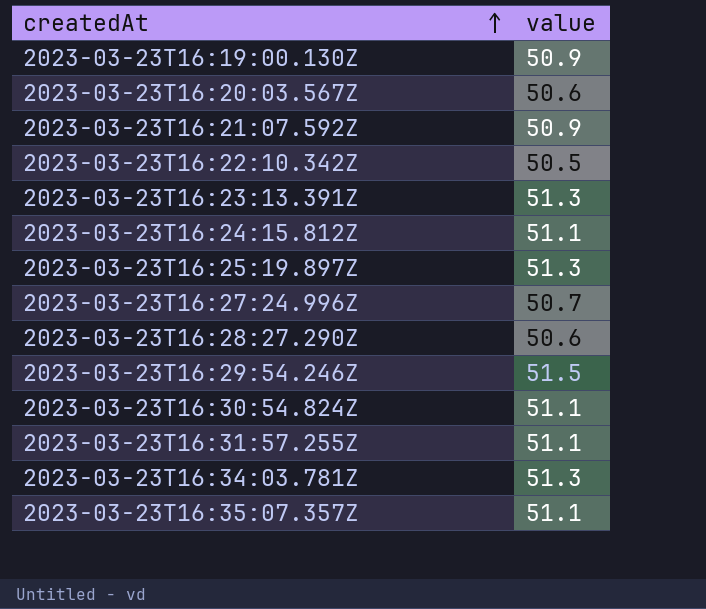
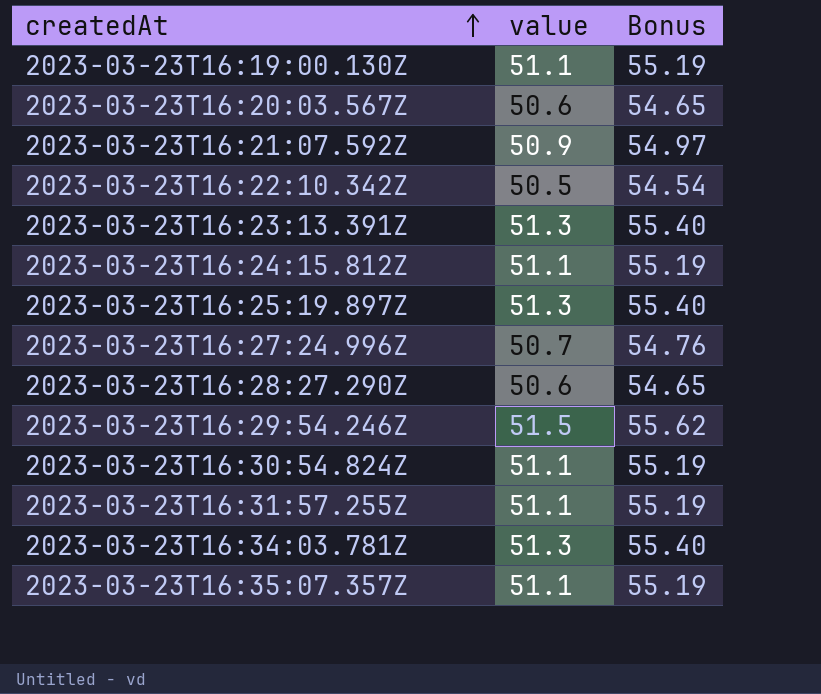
column Bonus | formula: none -> [value] * 1.08
2023-03-23T16:19:00.130Z | value: 50.9 -> 51.1

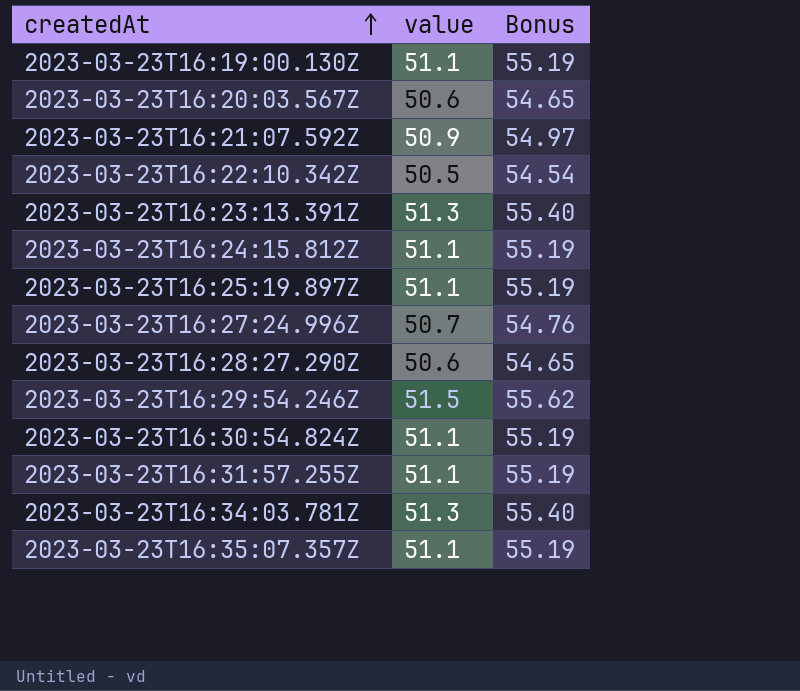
2023-03-23T16:25:19.897Z | value: 51.3 -> 51.1
2023-03-23T16:25:19.897Z | Bonus: 55.40 -> 55.19

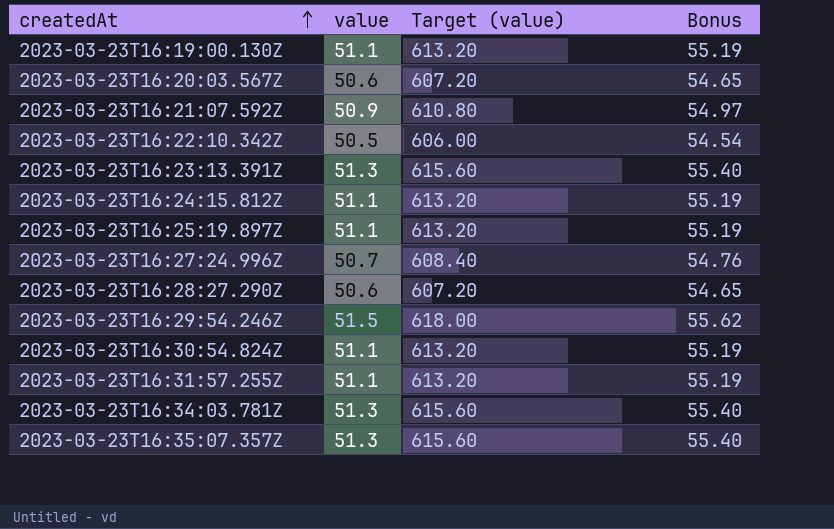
column Target (value) | formula: none -> [value] * 12
2023-03-23T16:35:07.357Z | value: 51.1 -> 51.3
2023-03-23T16:35:07.357Z | Bonus: 55.19 -> 55.40

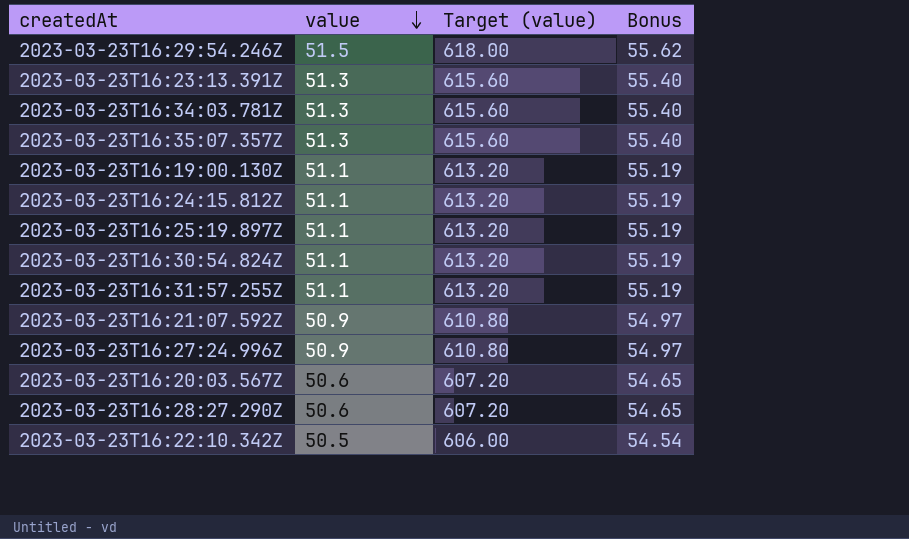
row order: createdAt ascending -> value descending
2023-03-23T16:27:24.996Z | value: 50.7 -> 50.9
2023-03-23T16:27:24.996Z | Target (value): 608.40 -> 610.80
2023-03-23T16:27:24.996Z | Bonus: 54.76 -> 54.97

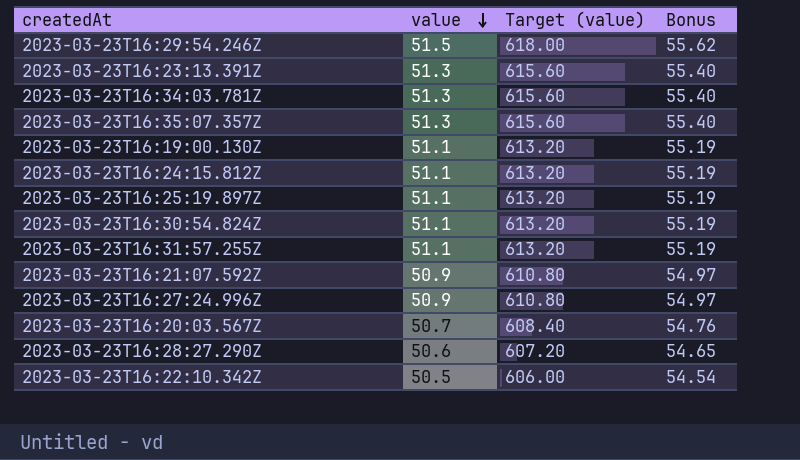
2023-03-23T16:20:03.567Z | value: 50.6 -> 50.7
2023-03-23T16:20:03.567Z | Target (value): 607.20 -> 608.40
2023-03-23T16:20:03.567Z | Bonus: 54.65 -> 54.76

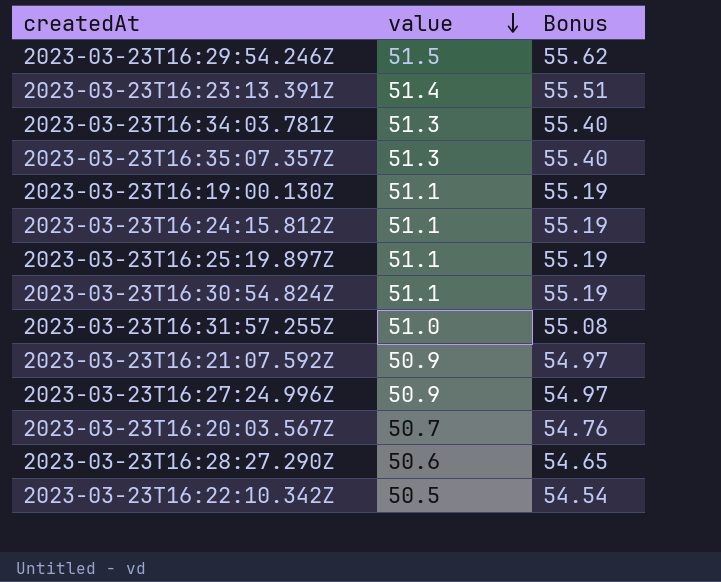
column Target (value) | formula: [value] * 12 -> none
2023-03-23T16:23:13.391Z | value: 51.3 -> 51.4
2023-03-23T16:23:13.391Z | Bonus: 55.40 -> 55.51
2023-03-23T16:31:57.255Z | value: 51.1 -> 51.0
2023-03-23T16:31:57.255Z | Bonus: 55.19 -> 55.08

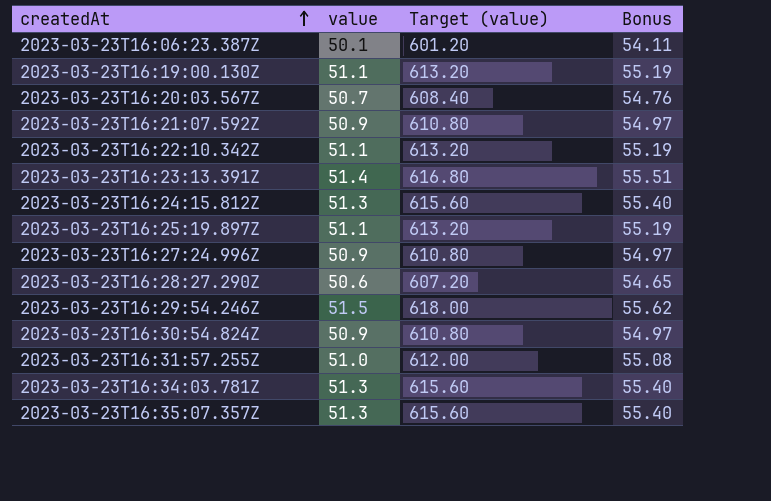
row order: value descending -> createdAt ascending
column Target (value) | formula: none -> [value] * 12
row 2023-03-23T16:06:23.387Z: none -> 50.1 | 601.20 | 54.11
2023-03-23T16:22:10.342Z | value: 50.5 -> 51.1
2023-03-23T16:22:10.342Z | Bonus: 54.54 -> 55.19
2023-03-23T16:24:15.812Z | value: 51.1 -> 51.3
2023-03-23T16:24:15.812Z | Bonus: 55.19 -> 55.40
2023-03-23T16:30:54.824Z | value: 51.1 -> 50.9
2023-03-23T16:30:54.824Z | Bonus: 55.19 -> 54.97

